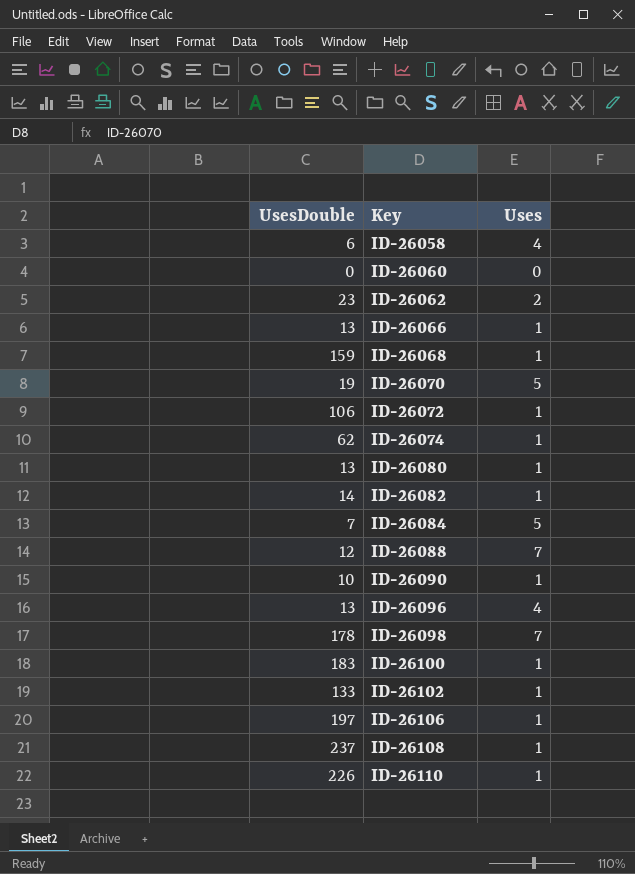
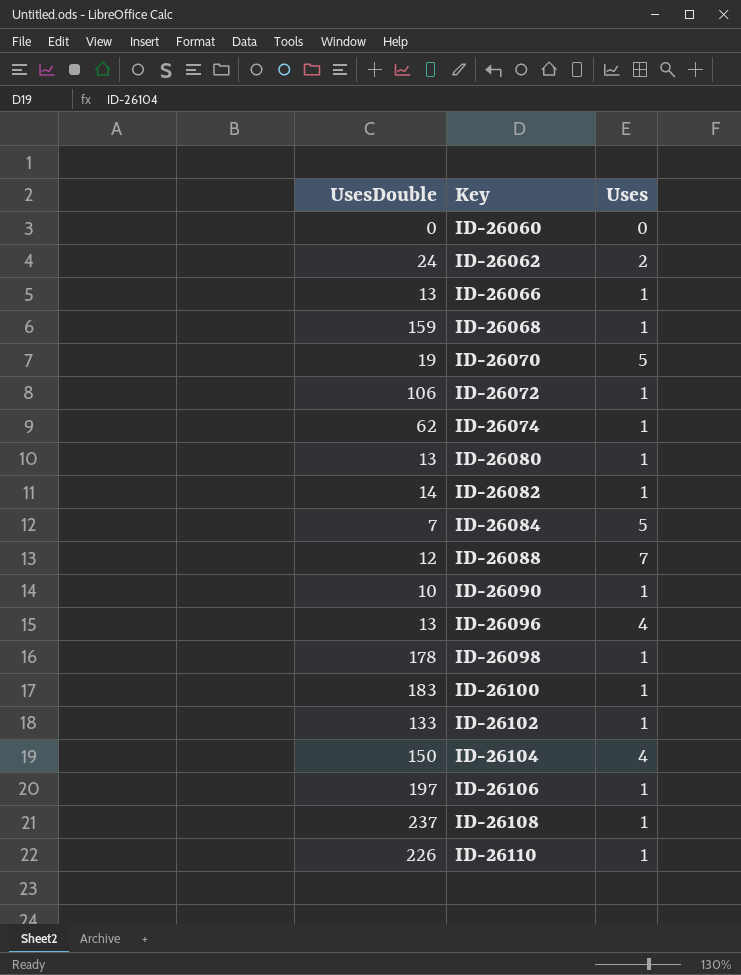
row ID-26058: 6 | 4 -> none
ID-26062 | UsesDouble: 23 -> 24
ID-26098 | Uses: 7 -> 1
row ID-26104: none -> 150 | 4

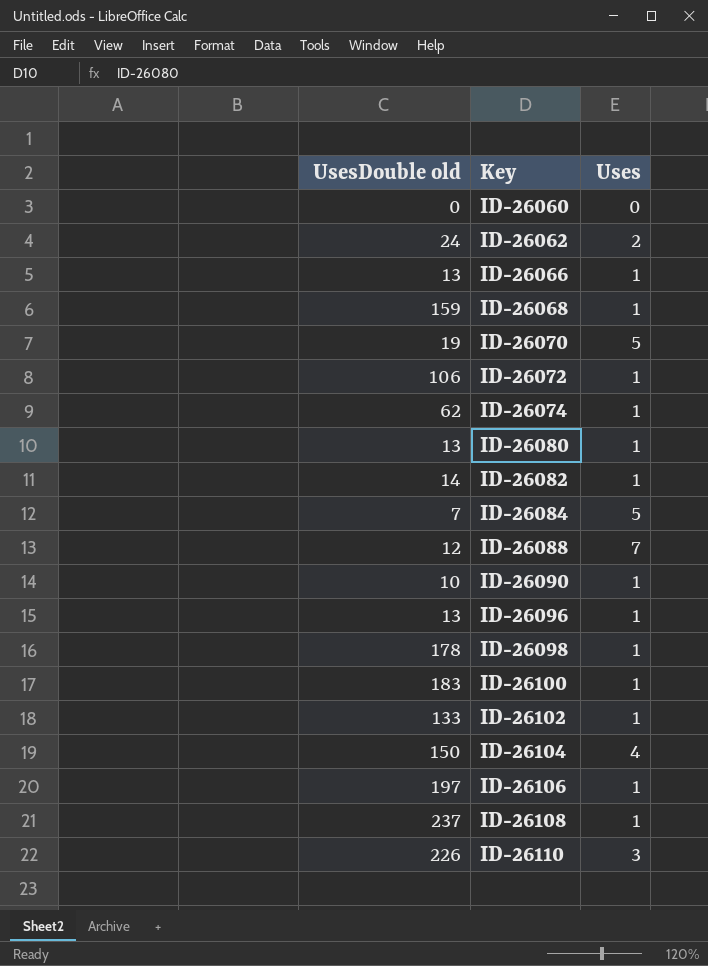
column name: UsesDouble -> UsesDouble old
ID-26096 | Uses: 4 -> 1
ID-26110 | Uses: 1 -> 3

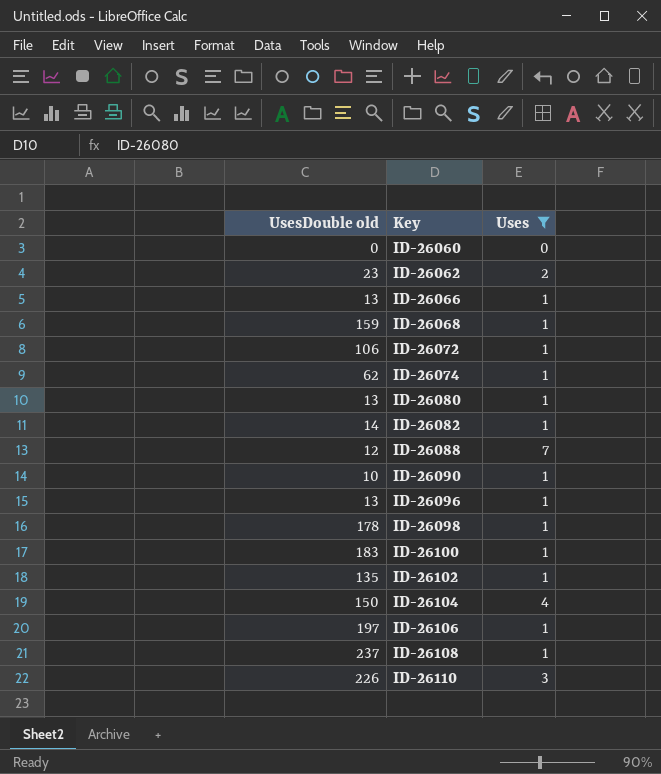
filter: none -> Uses != 5
ID-26062 | UsesDouble old: 24 -> 23
ID-26102 | UsesDouble old: 133 -> 135

